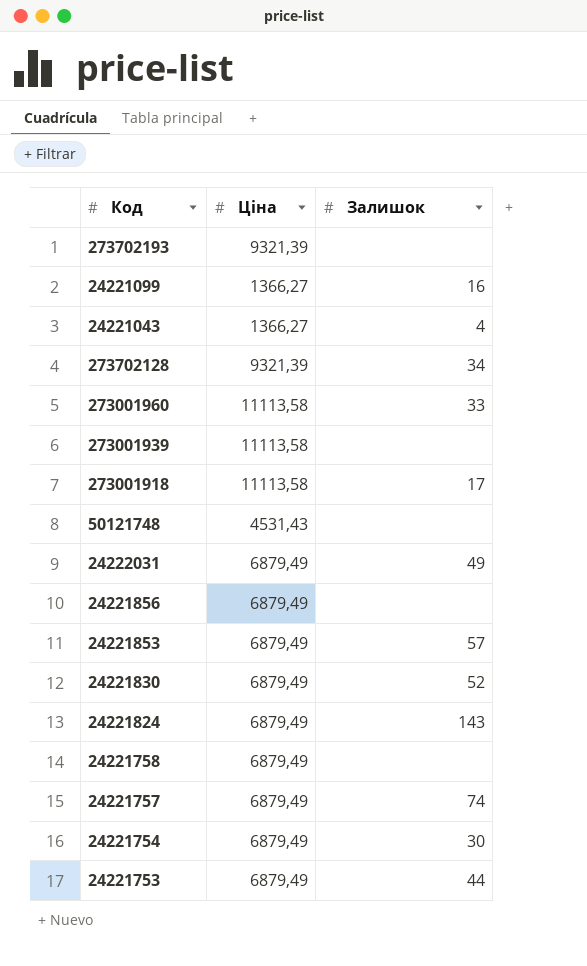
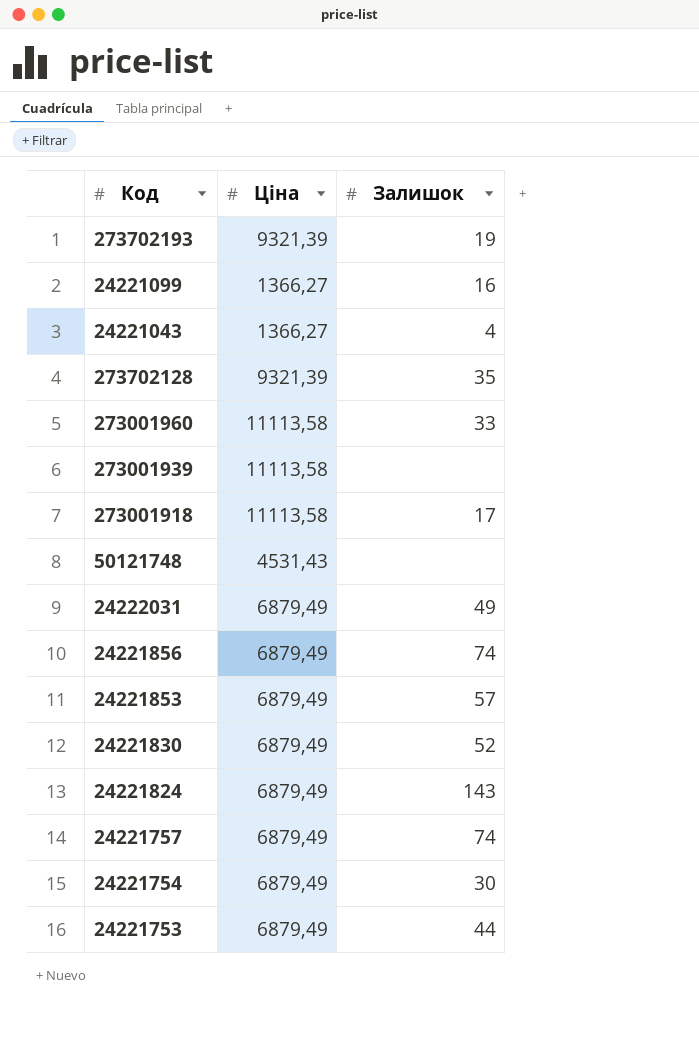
row 24221758: 6879,49 | none -> none
273702193 | Залишок: none -> 19
273702128 | Залишок: 34 -> 35
24221856 | Залишок: none -> 74

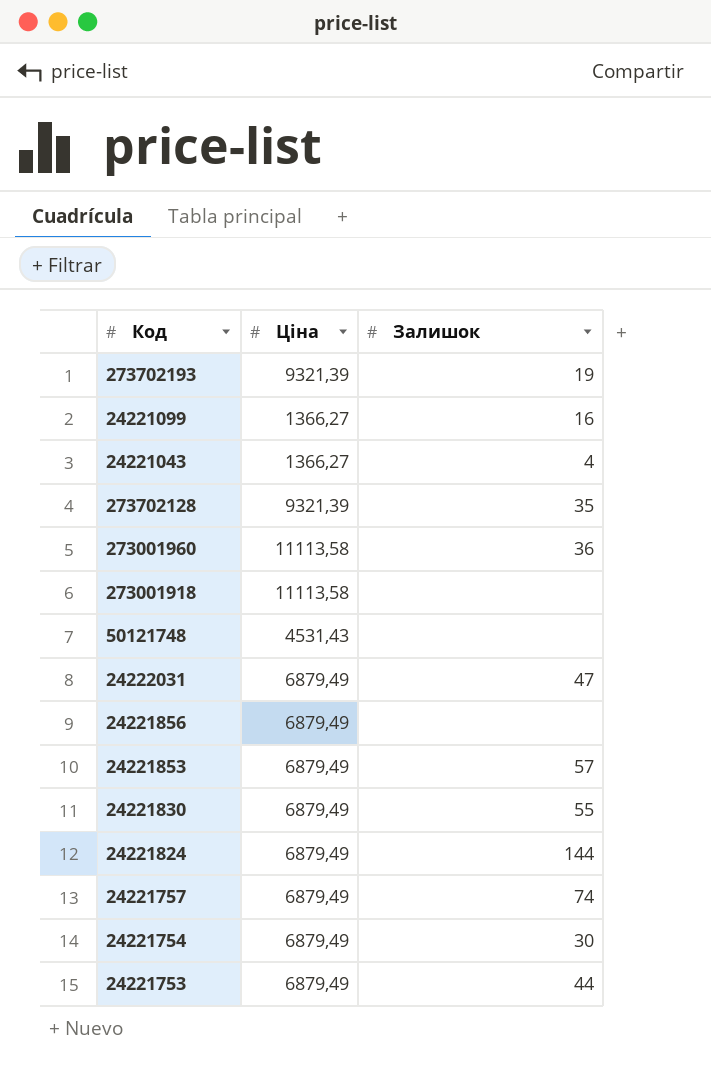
row 273001939: 11113,58 | none -> none
273001960 | Залишок: 33 -> 36
273001918 | Залишок: 17 -> none
24222031 | Залишок: 49 -> 47
24221856 | Залишок: 74 -> none
24221830 | Залишок: 52 -> 55
24221824 | Залишок: 143 -> 144

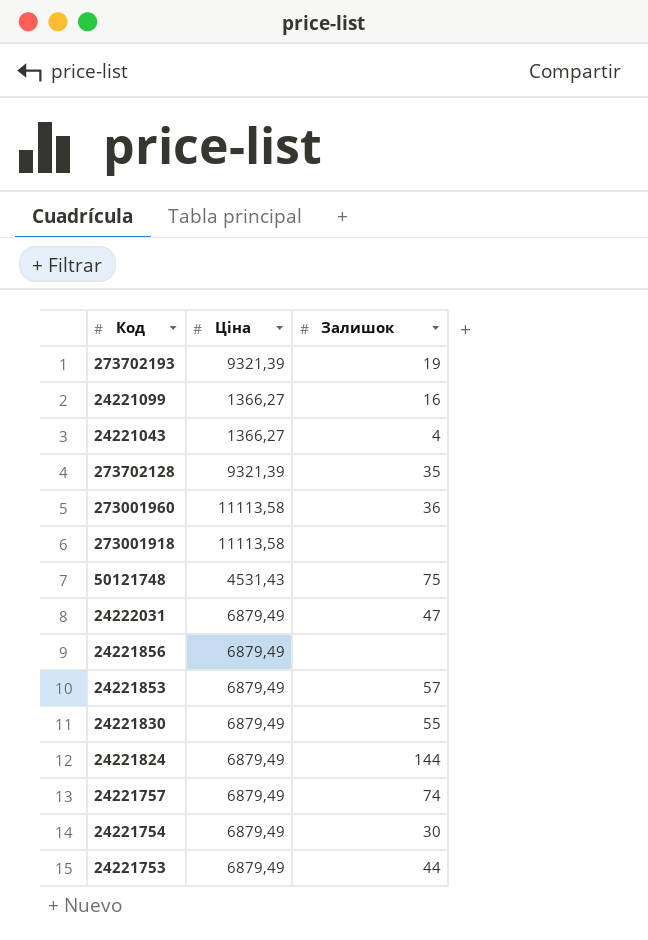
50121748 | Залишок: none -> 75

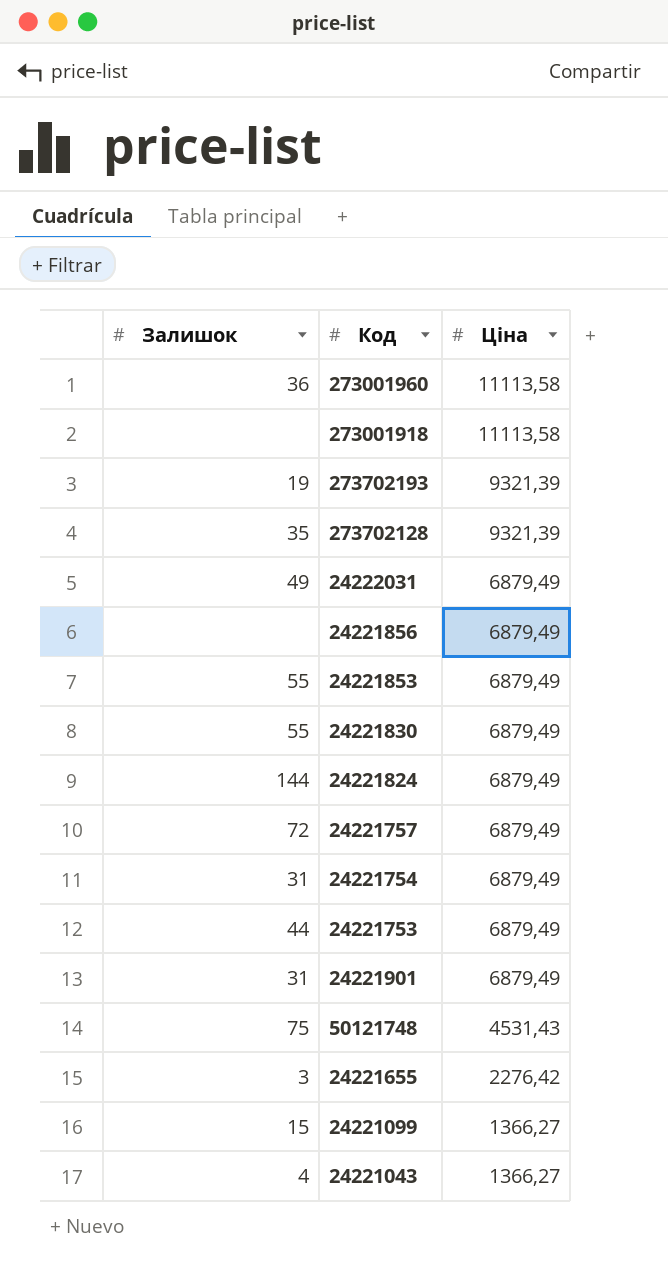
row order: none -> Ціна descending
column Залишок | position: 3 -> 1
24222031 | Залишок: 47 -> 49
24221853 | Залишок: 57 -> 55
24221757 | Залишок: 74 -> 72
24221754 | Залишок: 30 -> 31
row 24221901: none -> 31 | 6879,49
row 24221655: none -> 3 | 2276,42
24221099 | Залишок: 16 -> 15

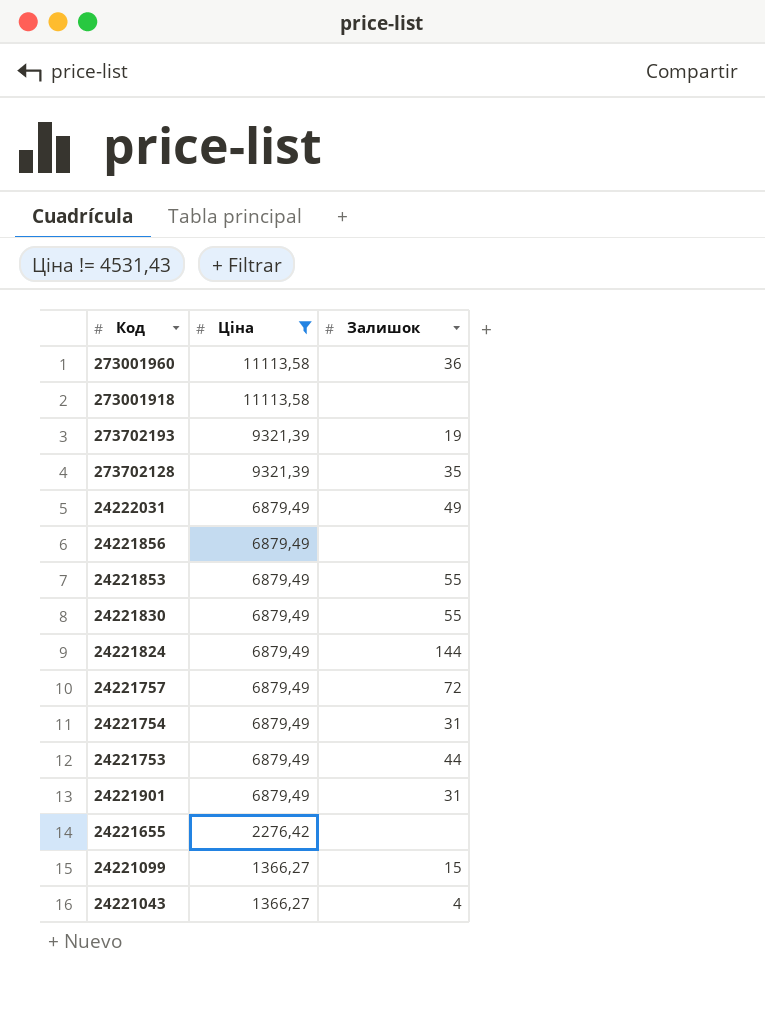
filter: none -> Ціна != 4531,43
column Залишок | position: 1 -> 3
24221655 | Залишок: 3 -> none

